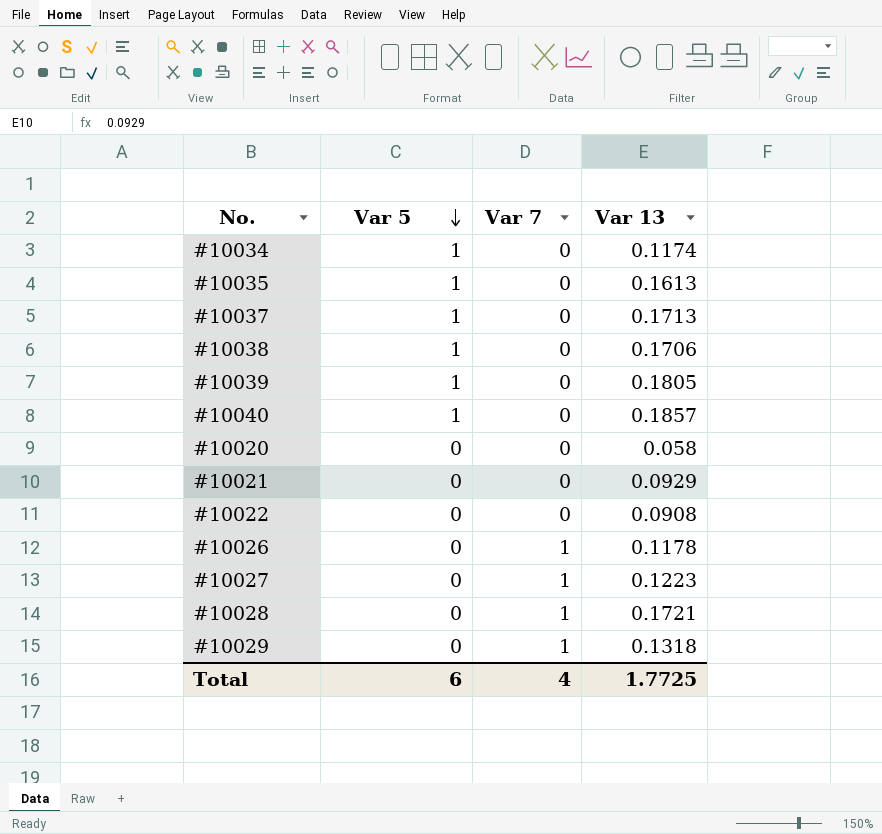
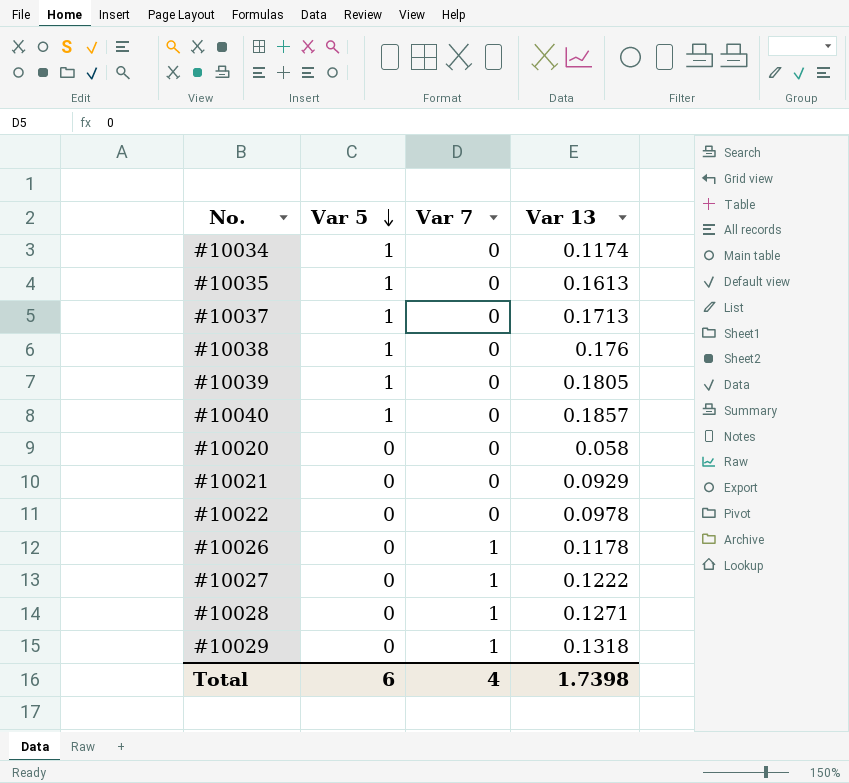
#10038 | Var 13: 0.1706 -> 0.176
#10022 | Var 13: 0.0908 -> 0.0978
#10027 | Var 13: 0.1223 -> 0.1222
#10028 | Var 13: 0.1721 -> 0.1271
Total | Var 13: 1.7725 -> 1.7398

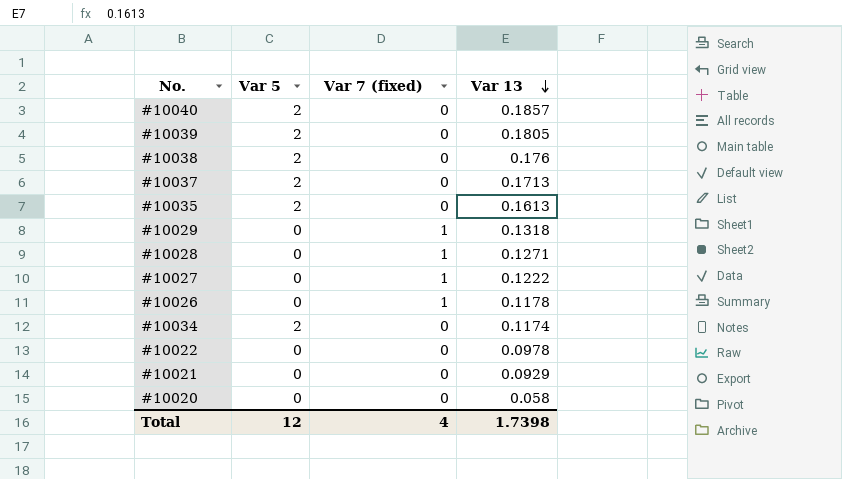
row order: Var 5 descending -> Var 13 descending
column name: Var 7 -> Var 7 (fixed)
#10040 | Var 5: 1 -> 2
#10039 | Var 5: 1 -> 2
#10038 | Var 5: 1 -> 2
#10037 | Var 5: 1 -> 2
#10035 | Var 5: 1 -> 2
#10034 | Var 5: 1 -> 2
Total | Var 5: 6 -> 12

